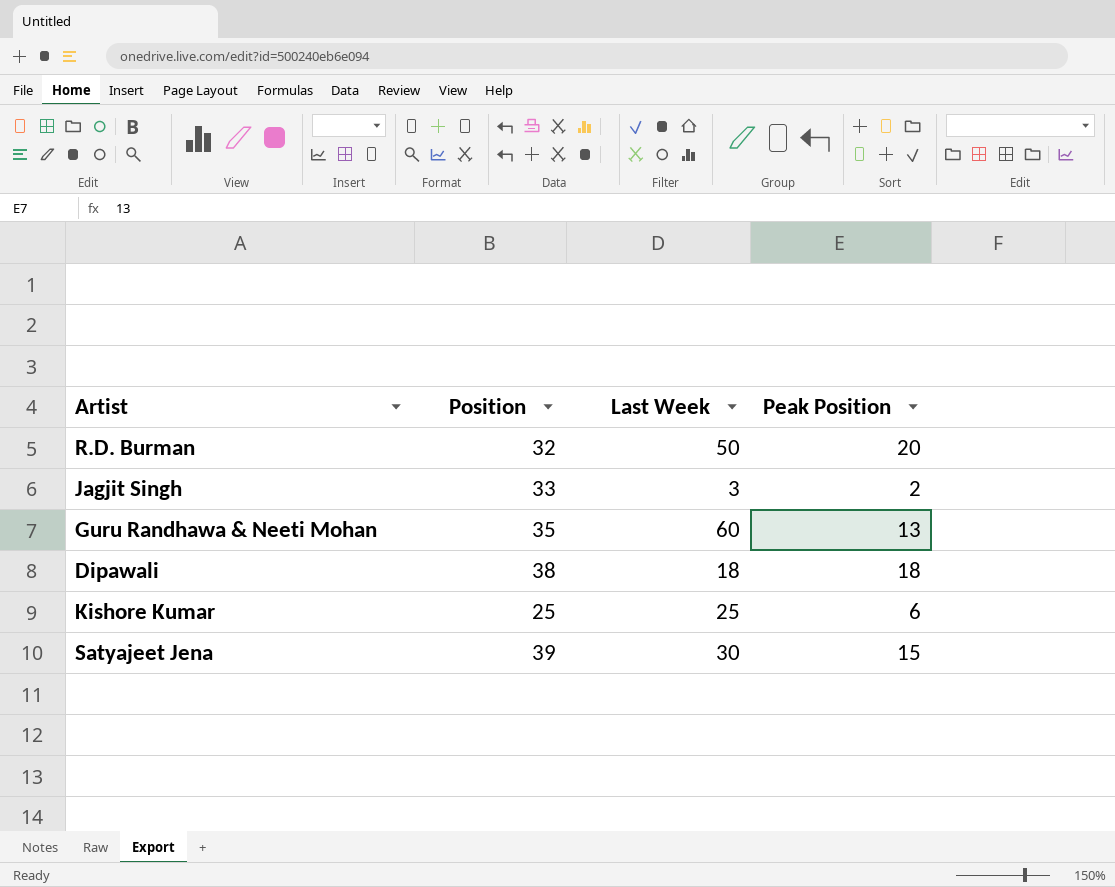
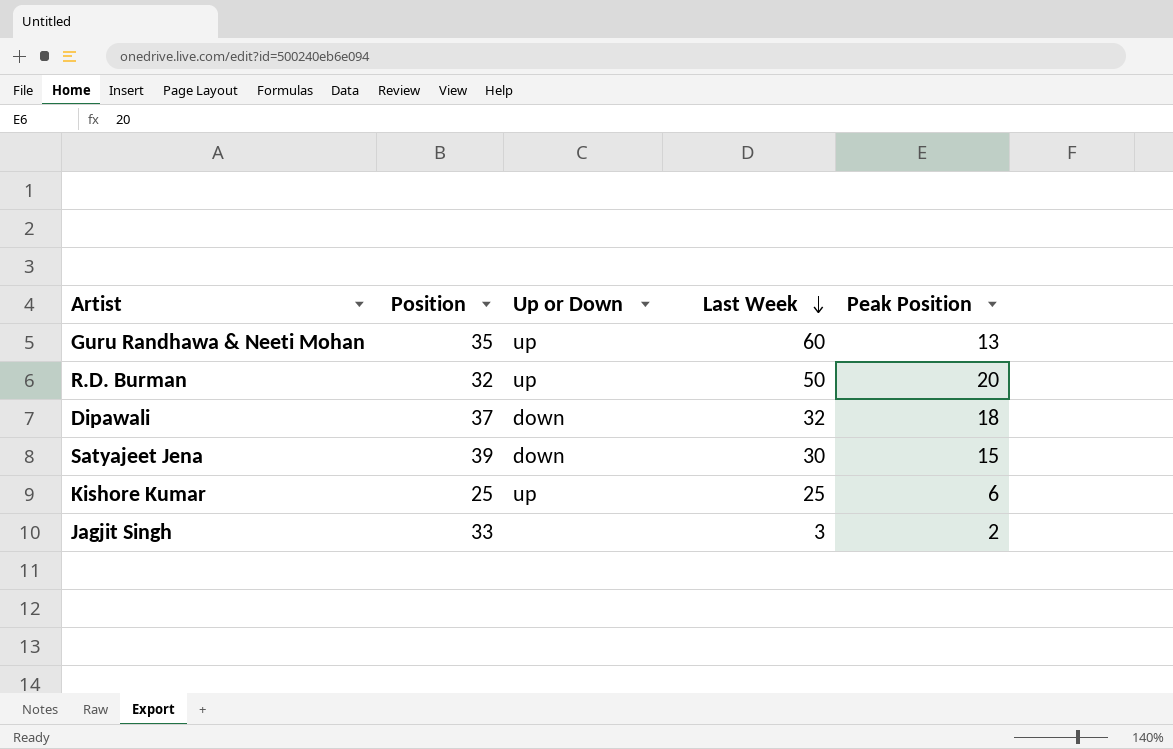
row order: none -> Last Week descending
column Up or Down | position: none -> 3
Dipawali | Position: 38 -> 37
Dipawali | Last Week: 18 -> 32

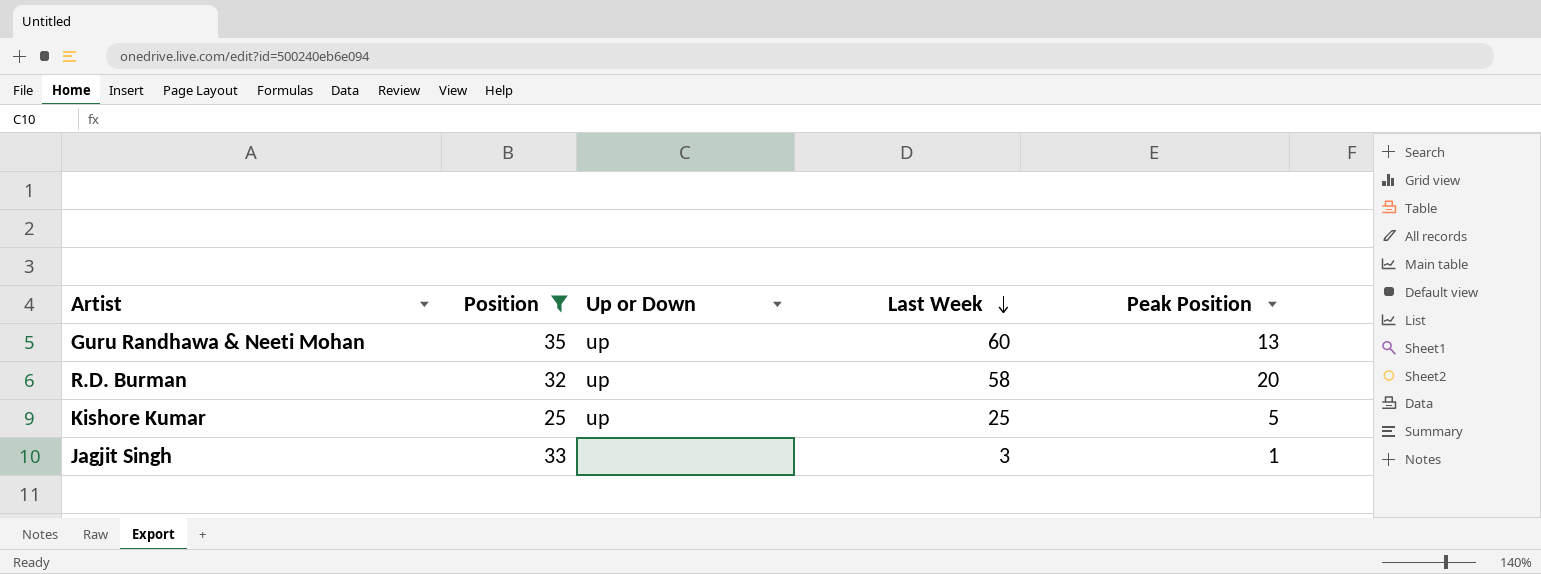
filter: none -> Position <= 35
R.D. Burman | Last Week: 50 -> 58
Kishore Kumar | Peak Position: 6 -> 5
Jagjit Singh | Peak Position: 2 -> 1

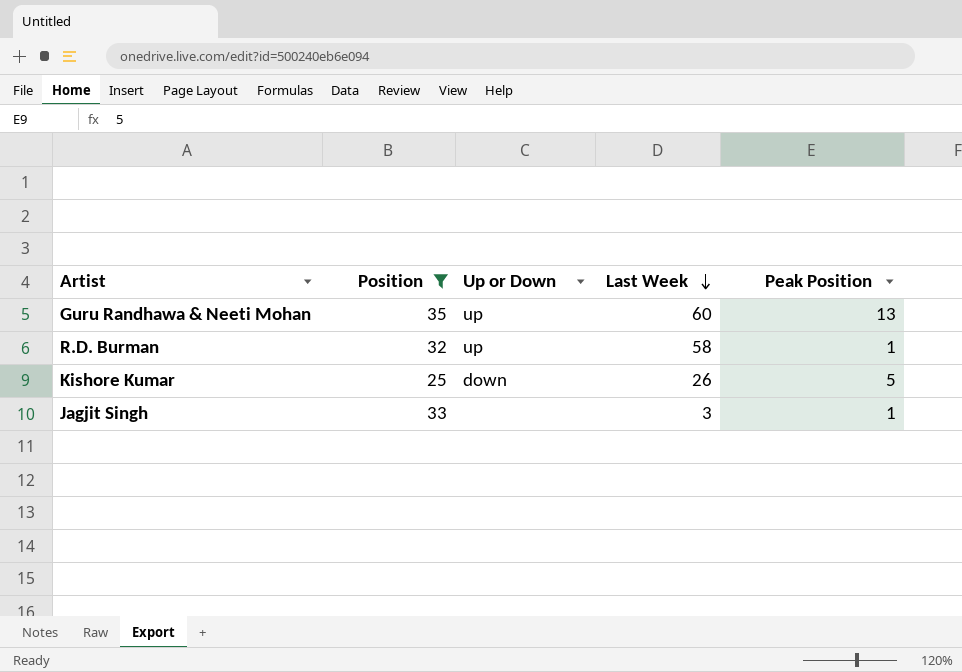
R.D. Burman | Peak Position: 20 -> 1
Kishore Kumar | Up or Down: up -> down
Kishore Kumar | Last Week: 25 -> 26

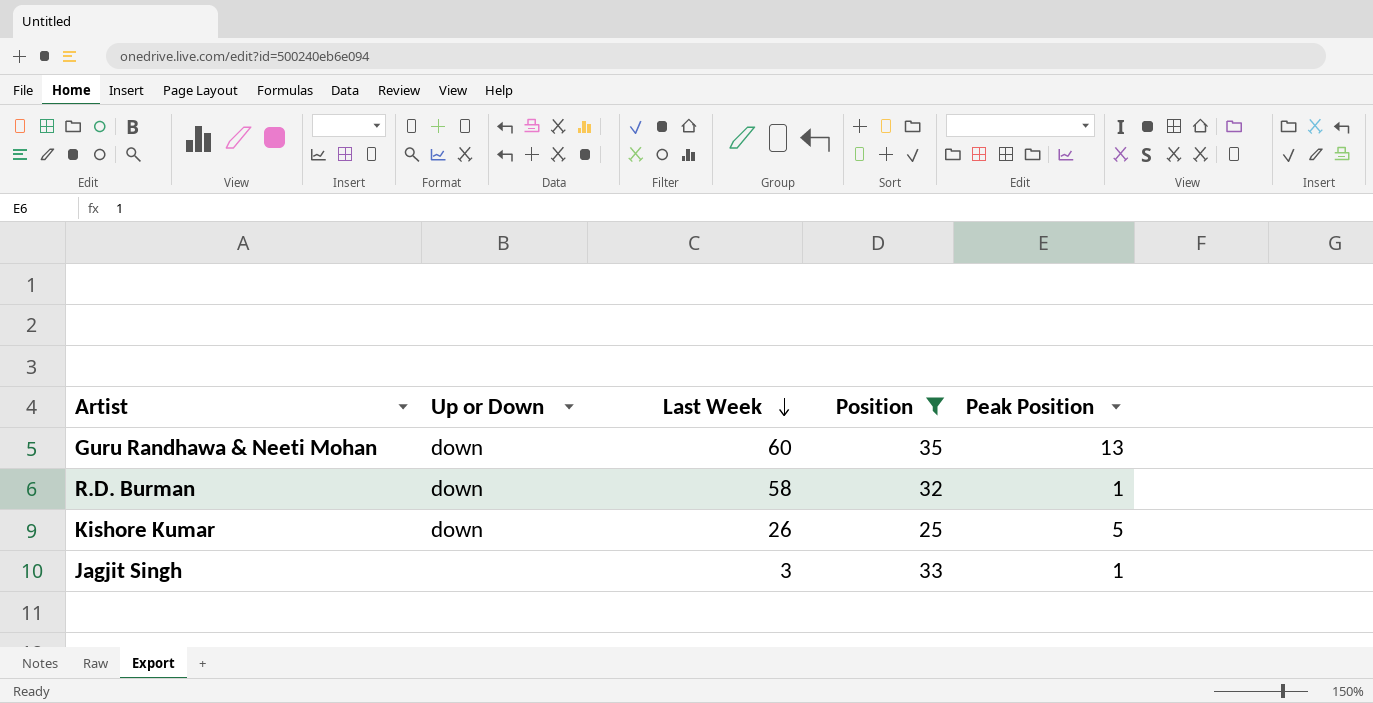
column Position | position: 2 -> 4
Guru Randhawa & Neeti Mohan | Up or Down: up -> down
R.D. Burman | Up or Down: up -> down

